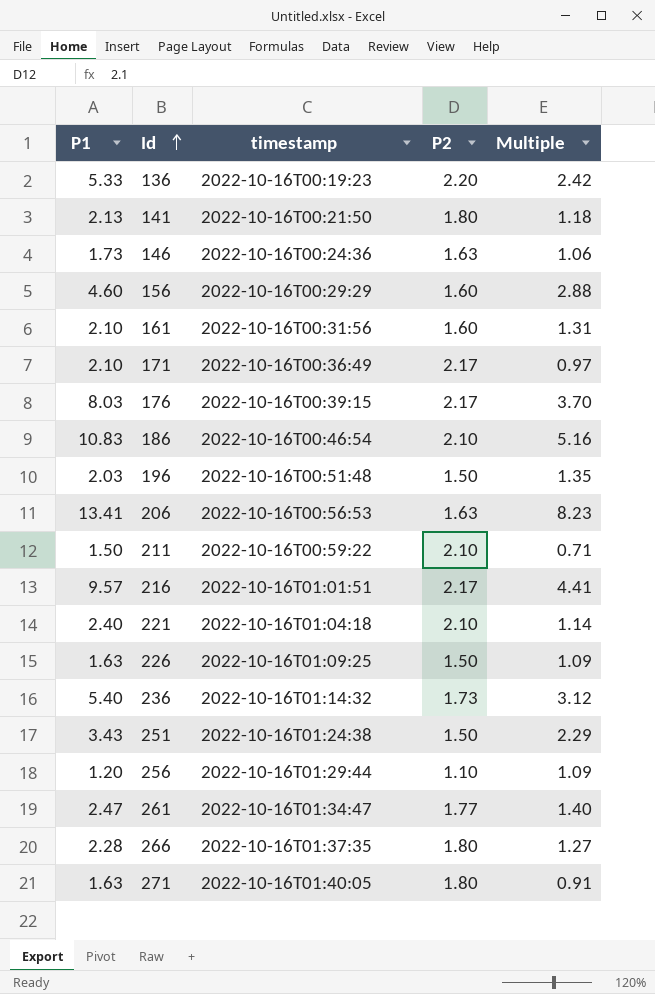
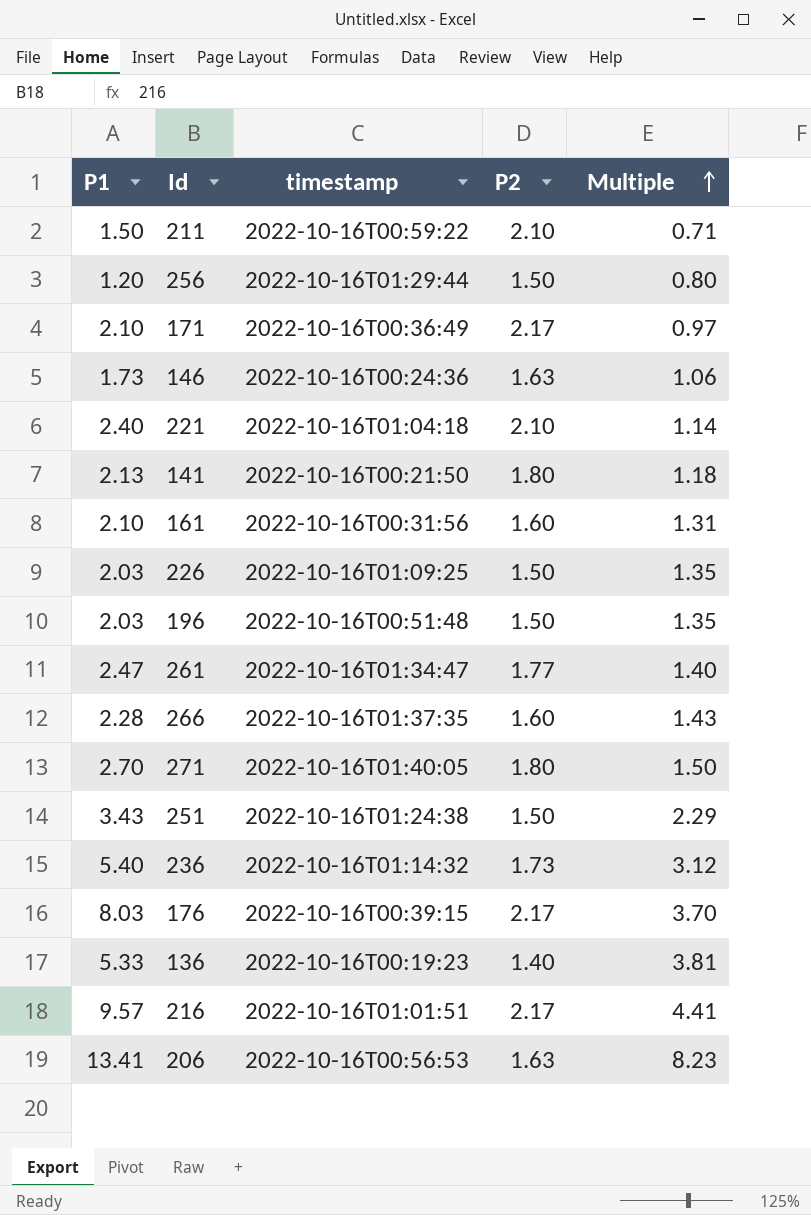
row order: Id ascending -> Multiple ascending
row 156: 4.60 | 2022-10-16T00:29:29 | 1.60 | 2.88 -> none
row 186: 10.83 | 2022-10-16T00:46:54 | 2.10 | 5.16 -> none
256 | P2: 1.10 -> 1.50
256 | Multiple: 1.09 -> 0.80
226 | P1: 1.63 -> 2.03
226 | Multiple: 1.09 -> 1.35
266 | P2: 1.80 -> 1.60
266 | Multiple: 1.27 -> 1.43
271 | P1: 1.63 -> 2.70
271 | Multiple: 0.91 -> 1.50
136 | P2: 2.20 -> 1.40
136 | Multiple: 2.42 -> 3.81

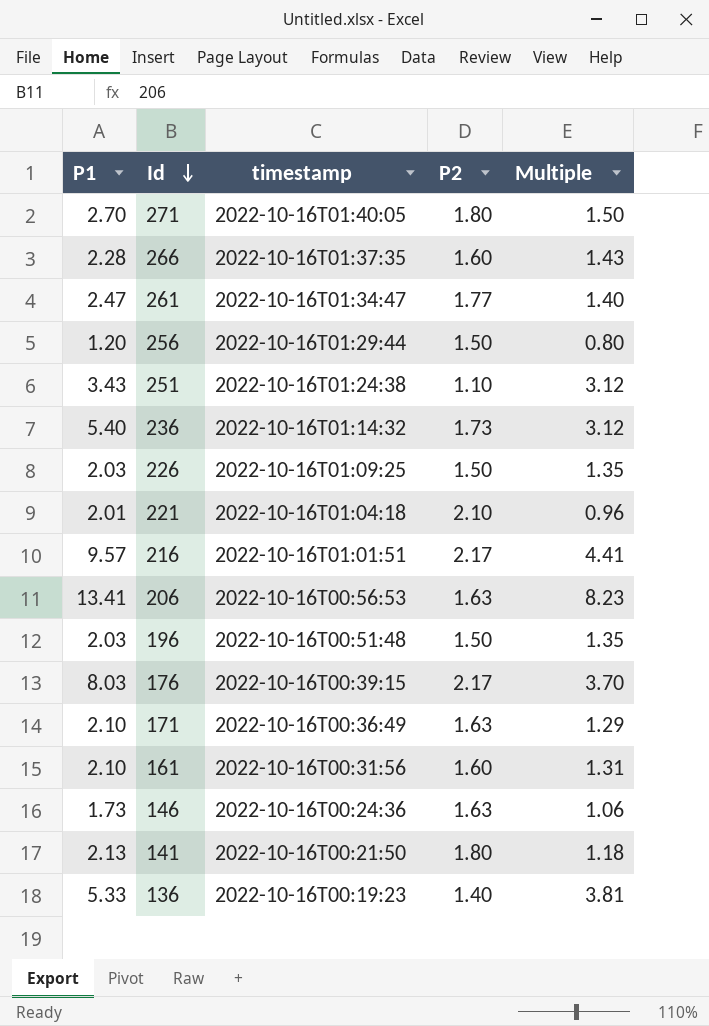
row order: Multiple ascending -> Id descending
row 211: 1.50 | 2022-10-16T00:59:22 | 2.10 | 0.71 -> none
251 | P2: 1.50 -> 1.10
251 | Multiple: 2.29 -> 3.12
221 | P1: 2.40 -> 2.01
221 | Multiple: 1.14 -> 0.96
171 | P2: 2.17 -> 1.63
171 | Multiple: 0.97 -> 1.29

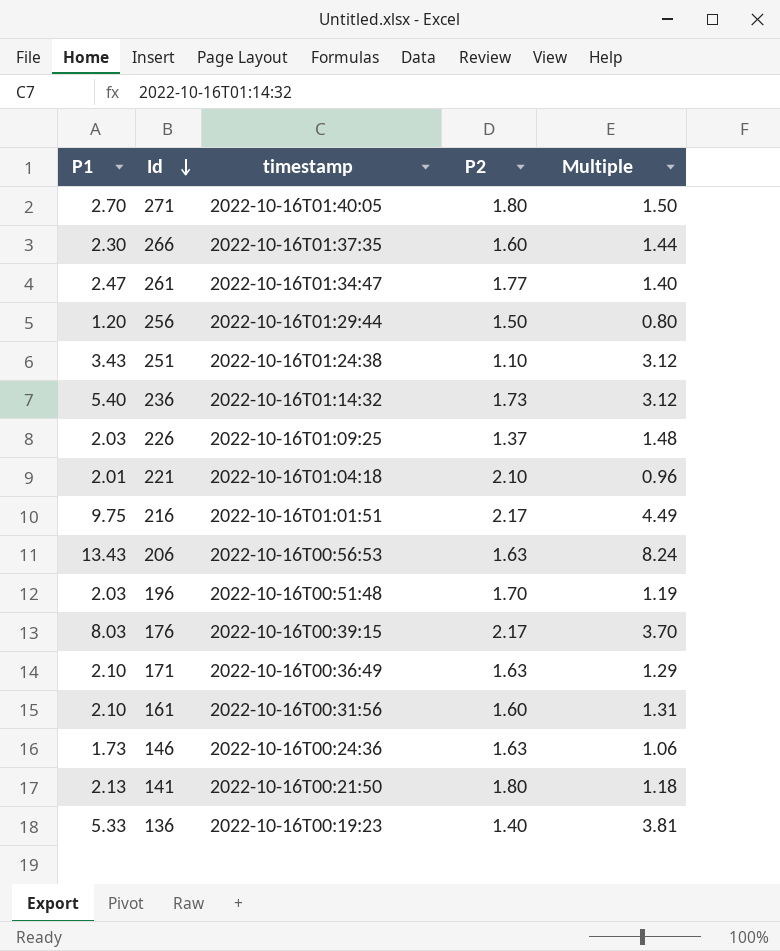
266 | P1: 2.28 -> 2.30
266 | Multiple: 1.43 -> 1.44
226 | P2: 1.50 -> 1.37
226 | Multiple: 1.35 -> 1.48
216 | P1: 9.57 -> 9.75
216 | Multiple: 4.41 -> 4.49
206 | P1: 13.41 -> 13.43
206 | Multiple: 8.23 -> 8.24
196 | P2: 1.50 -> 1.70
196 | Multiple: 1.35 -> 1.19

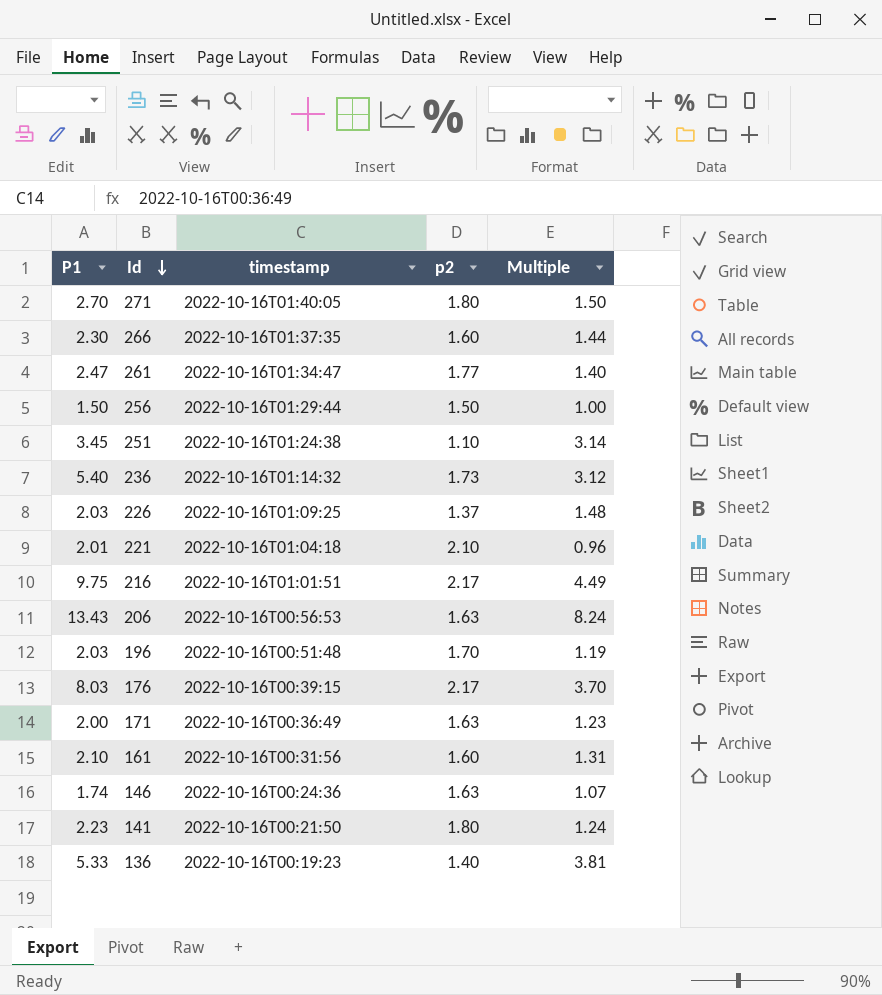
column name: P2 -> p2
256 | P1: 1.20 -> 1.50
256 | Multiple: 0.80 -> 1.00
251 | P1: 3.43 -> 3.45
251 | Multiple: 3.12 -> 3.14
171 | P1: 2.10 -> 2.00
171 | Multiple: 1.29 -> 1.23
146 | P1: 1.73 -> 1.74
146 | Multiple: 1.06 -> 1.07
141 | P1: 2.13 -> 2.23
141 | Multiple: 1.18 -> 1.24

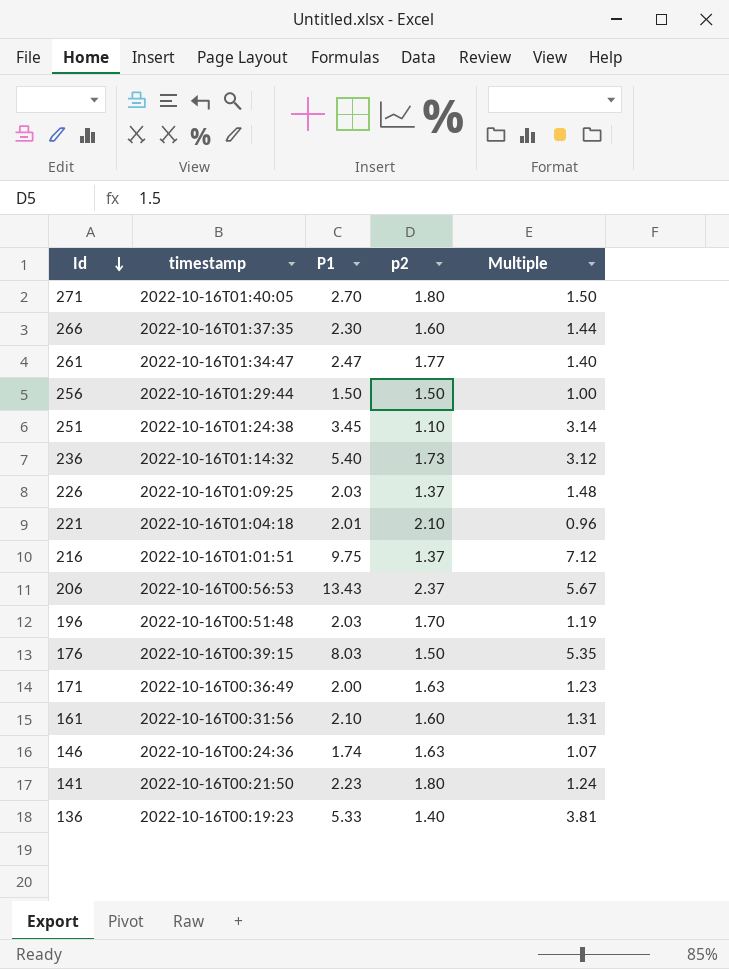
column P1 | position: 1 -> 3
216 | p2: 2.17 -> 1.37
216 | Multiple: 4.49 -> 7.12
206 | p2: 1.63 -> 2.37
206 | Multiple: 8.24 -> 5.67
176 | p2: 2.17 -> 1.50
176 | Multiple: 3.70 -> 5.35

